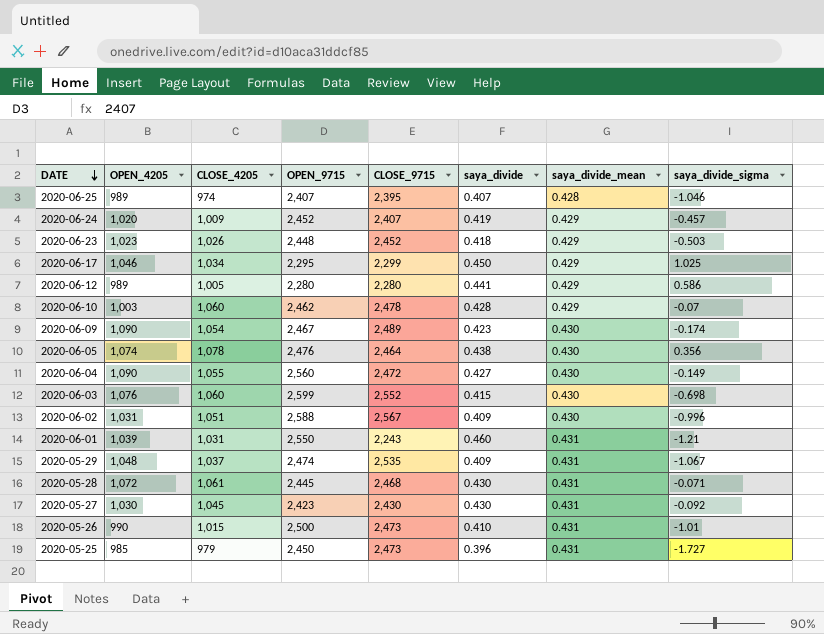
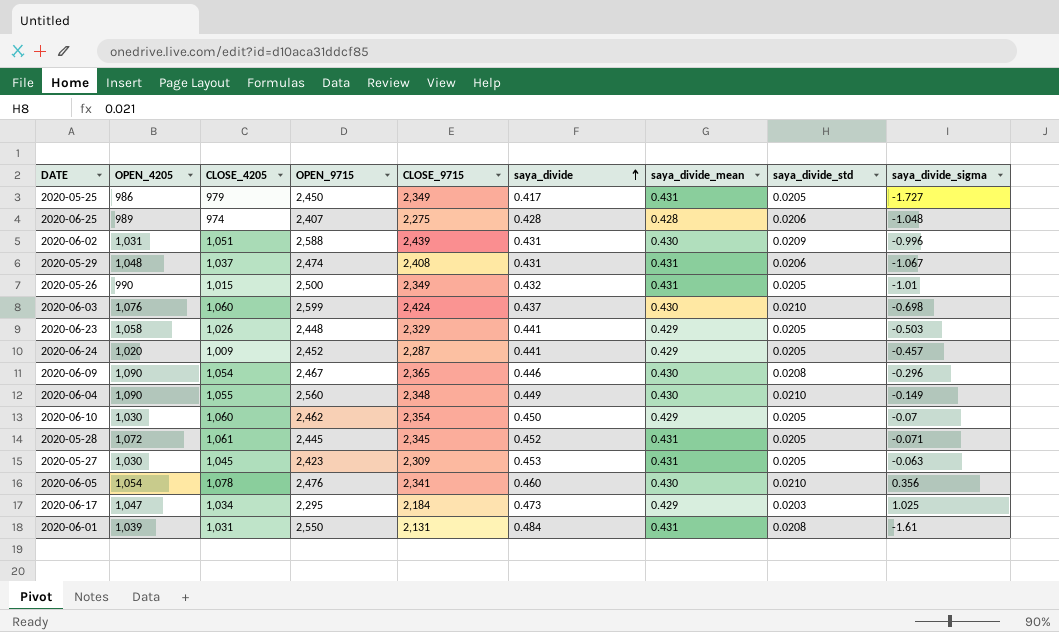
row order: DATE descending -> saya_divide ascending
column saya_divide_std | position: none -> 8
row 2020-06-12: 989 | 1,005 | 2,280 | 2,280 | 0.441 | 0.429 | 0.586 -> none
2020-05-25 | OPEN_4205: 985 -> 986
2020-05-25 | CLOSE_9715: 2,473 -> 2,349
2020-05-25 | saya_divide: 0.396 -> 0.417
2020-06-25 | CLOSE_9715: 2,395 -> 2,275
2020-06-25 | saya_divide: 0.407 -> 0.428
2020-06-25 | saya_divide_sigma: -1.046 -> -1.048
2020-06-02 | CLOSE_9715: 2,567 -> 2,439
2020-06-02 | saya_divide: 0.409 -> 0.431
2020-05-29 | CLOSE_9715: 2,535 -> 2,408
2020-05-29 | saya_divide: 0.409 -> 0.431
2020-05-26 | CLOSE_9715: 2,473 -> 2,349
2020-05-26 | saya_divide: 0.410 -> 0.432
2020-06-03 | CLOSE_9715: 2,552 -> 2,424
2020-06-03 | saya_divide: 0.415 -> 0.437
2020-06-23 | OPEN_4205: 1,023 -> 1,058
2020-06-23 | CLOSE_9715: 2,452 -> 2,329
2020-06-23 | saya_divide: 0.418 -> 0.441
2020-06-24 | CLOSE_9715: 2,407 -> 2,287
2020-06-24 | saya_divide: 0.419 -> 0.441
2020-06-09 | CLOSE_9715: 2,489 -> 2,365
2020-06-09 | saya_divide: 0.423 -> 0.446
2020-06-09 | saya_divide_sigma: -0.174 -> -0.296
2020-06-04 | CLOSE_9715: 2,472 -> 2,348
2020-06-04 | saya_divide: 0.427 -> 0.449
2020-06-10 | OPEN_4205: 1,003 -> 1,030
2020-06-10 | CLOSE_9715: 2,478 -> 2,354
2020-06-10 | saya_divide: 0.428 -> 0.450
2020-05-28 | CLOSE_9715: 2,468 -> 2,345
2020-05-28 | saya_divide: 0.430 -> 0.452
2020-05-27 | CLOSE_9715: 2,430 -> 2,309
2020-05-27 | saya_divide: 0.430 -> 0.453
2020-05-27 | saya_divide_sigma: -0.092 -> -0.063
2020-06-05 | OPEN_4205: 1,074 -> 1,054
2020-06-05 | CLOSE_9715: 2,464 -> 2,341
2020-06-05 | saya_divide: 0.438 -> 0.460
2020-06-17 | OPEN_4205: 1,046 -> 1,047
2020-06-17 | CLOSE_9715: 2,299 -> 2,184
2020-06-17 | saya_divide: 0.450 -> 0.473
2020-06-01 | CLOSE_9715: 2,243 -> 2,131
2020-06-01 | saya_divide: 0.460 -> 0.484
2020-06-01 | saya_divide_sigma: -1.21 -> -1.61

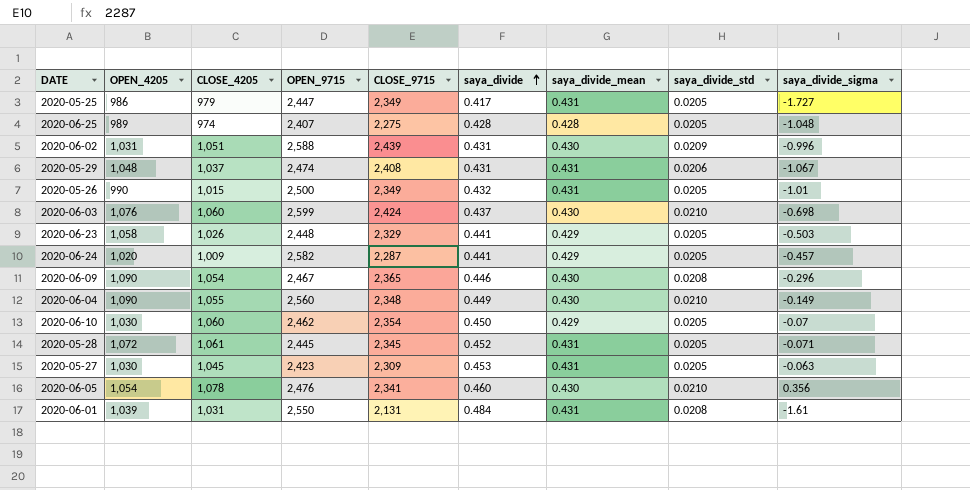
row 2020-06-17: 1,047 | 1,034 | 2,295 | 2,184 | 0.473 | 0.429 | 0.0203 | 1.025 -> none
2020-05-25 | OPEN_9715: 2,450 -> 2,447
2020-06-25 | saya_divide_std: 0.0206 -> 0.0205
2020-06-24 | OPEN_9715: 2,452 -> 2,582

